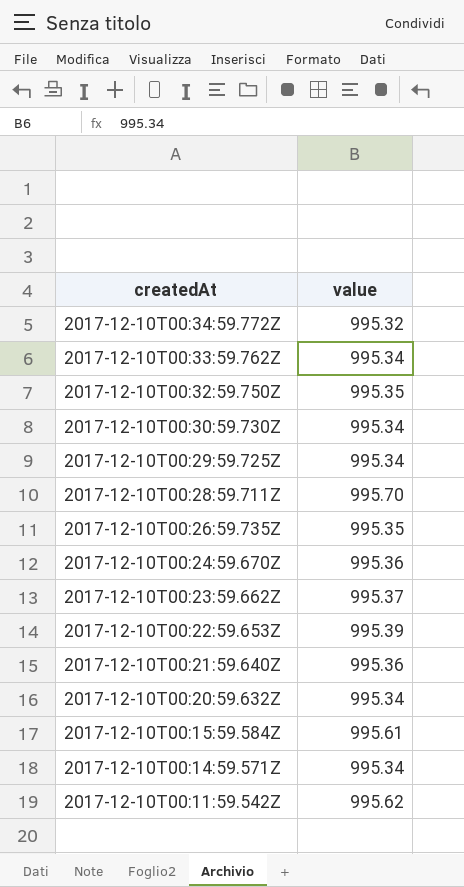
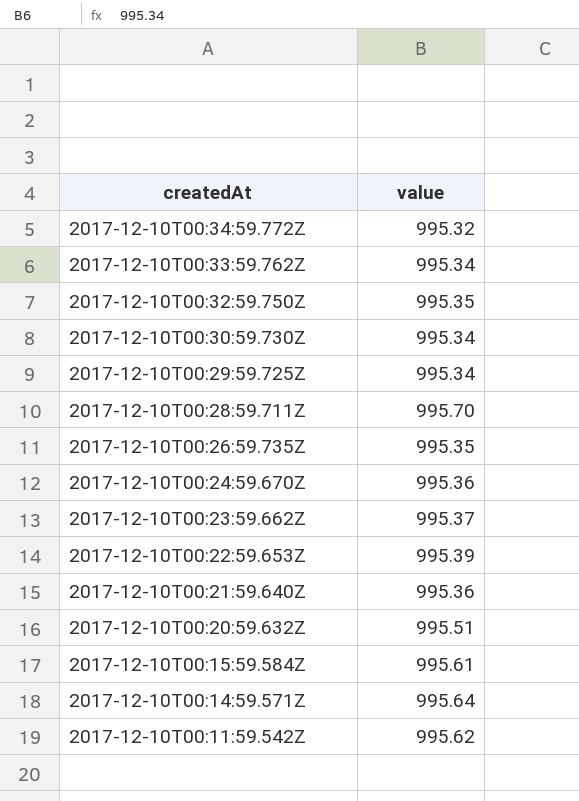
2017-12-10T00:20:59.632Z | value: 995.34 -> 995.51
2017-12-10T00:14:59.571Z | value: 995.34 -> 995.64

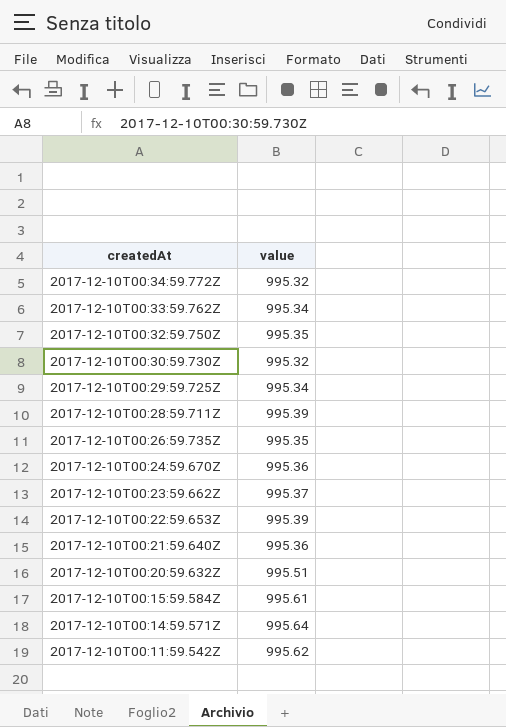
2017-12-10T00:30:59.730Z | value: 995.34 -> 995.32
2017-12-10T00:28:59.711Z | value: 995.70 -> 995.39

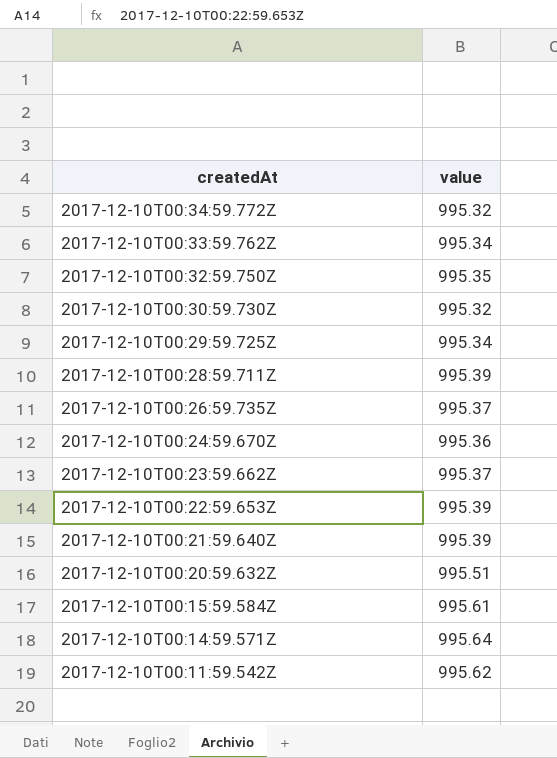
2017-12-10T00:26:59.735Z | value: 995.35 -> 995.37
2017-12-10T00:21:59.640Z | value: 995.36 -> 995.39

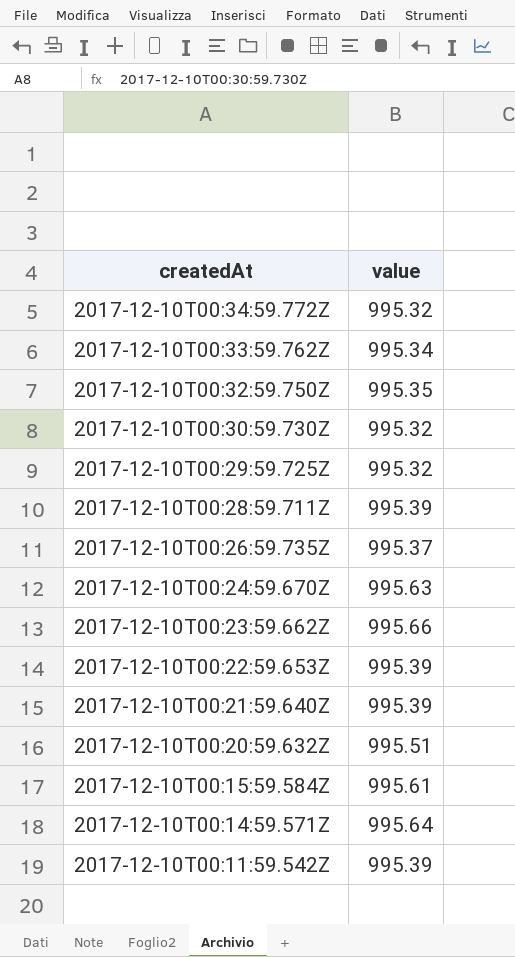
2017-12-10T00:29:59.725Z | value: 995.34 -> 995.32
2017-12-10T00:24:59.670Z | value: 995.36 -> 995.63
2017-12-10T00:23:59.662Z | value: 995.37 -> 995.66
2017-12-10T00:11:59.542Z | value: 995.62 -> 995.39

